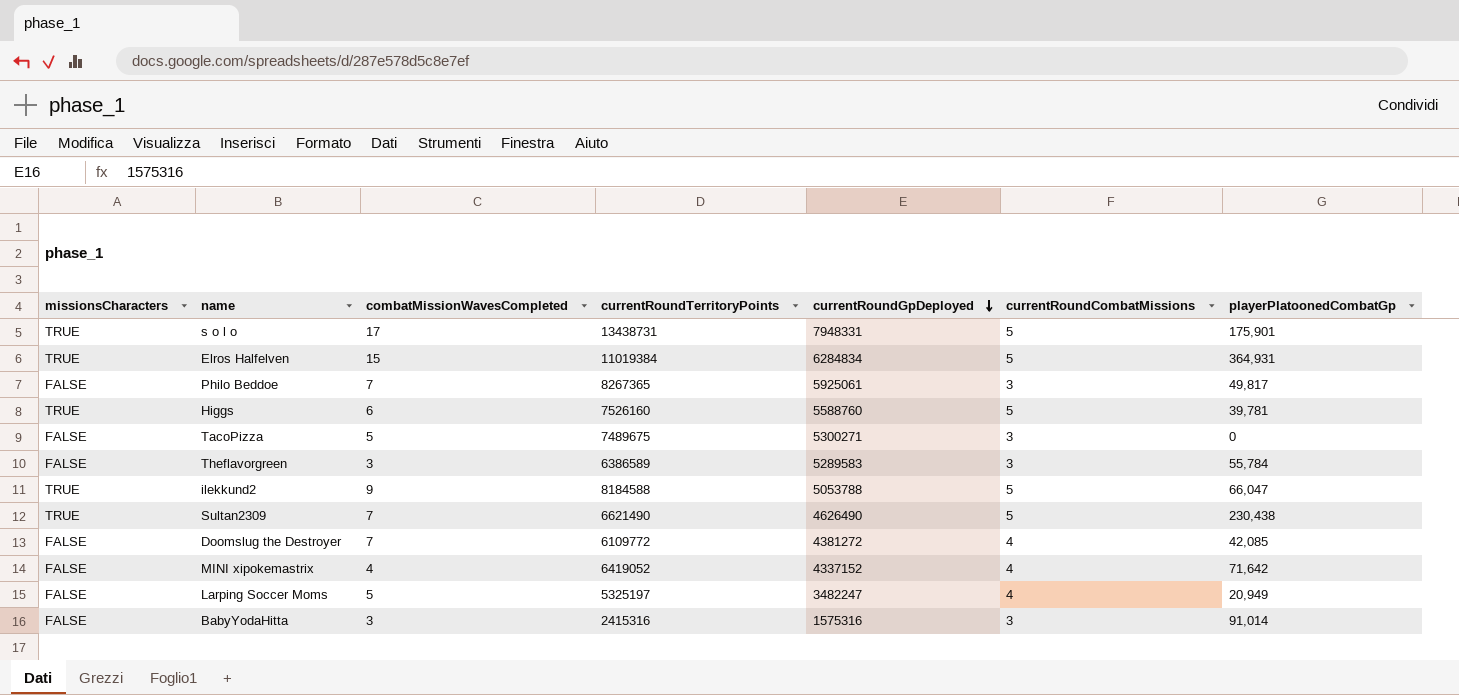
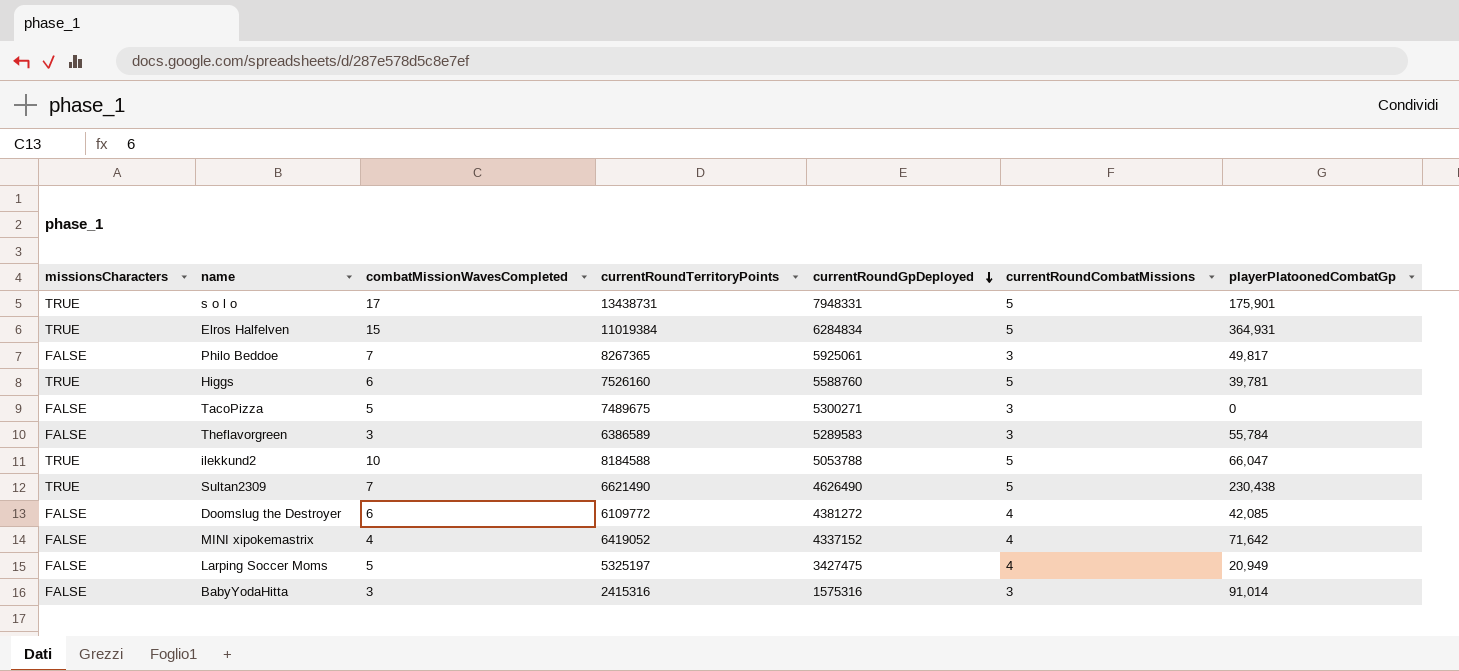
ilekkund2 | combatMissionWavesCompleted: 9 -> 10
Doomslug the Destroyer | combatMissionWavesCompleted: 7 -> 6
Larping Soccer Moms | currentRoundGpDeployed: 3482247 -> 3427475

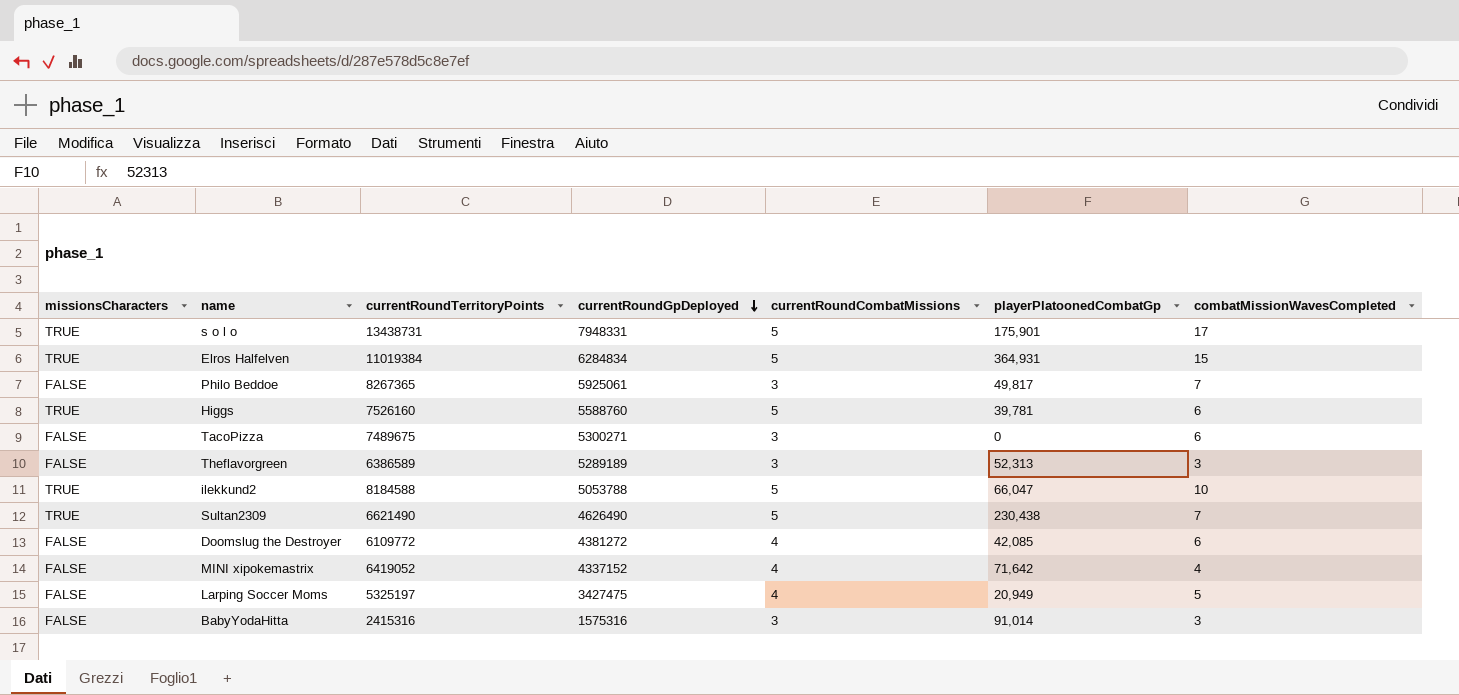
column combatMissionWavesCompleted | position: 3 -> 7
TacoPizza | combatMissionWavesCompleted: 5 -> 6
Theflavorgreen | currentRoundGpDeployed: 5289583 -> 5289189
Theflavorgreen | playerPlatoonedCombatGp: 55,784 -> 52,313

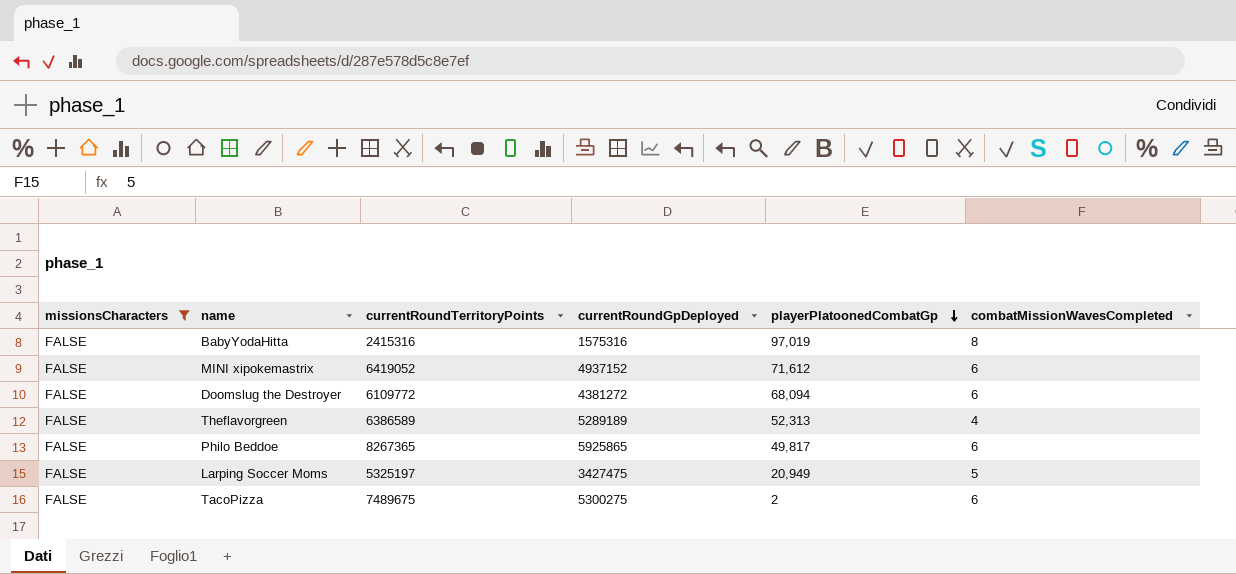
filter: none -> missionsCharacters = FALSE
row order: currentRoundGpDeployed descending -> playerPlatoonedCombatGp descending
column currentRoundCombatMissions | position: 5 -> none
BabyYodaHitta | playerPlatoonedCombatGp: 91,014 -> 97,019
BabyYodaHitta | combatMissionWavesCompleted: 3 -> 8
MINI xipokemastrix | currentRoundGpDeployed: 4337152 -> 4937152
MINI xipokemastrix | playerPlatoonedCombatGp: 71,642 -> 71,612
MINI xipokemastrix | combatMissionWavesCompleted: 4 -> 6
Doomslug the Destroyer | playerPlatoonedCombatGp: 42,085 -> 68,094
Theflavorgreen | combatMissionWavesCompleted: 3 -> 4
Philo Beddoe | currentRoundGpDeployed: 5925061 -> 5925865
Philo Beddoe | combatMissionWavesCompleted: 7 -> 6
TacoPizza | currentRoundGpDeployed: 5300271 -> 5300275
TacoPizza | playerPlatoonedCombatGp: 0 -> 2

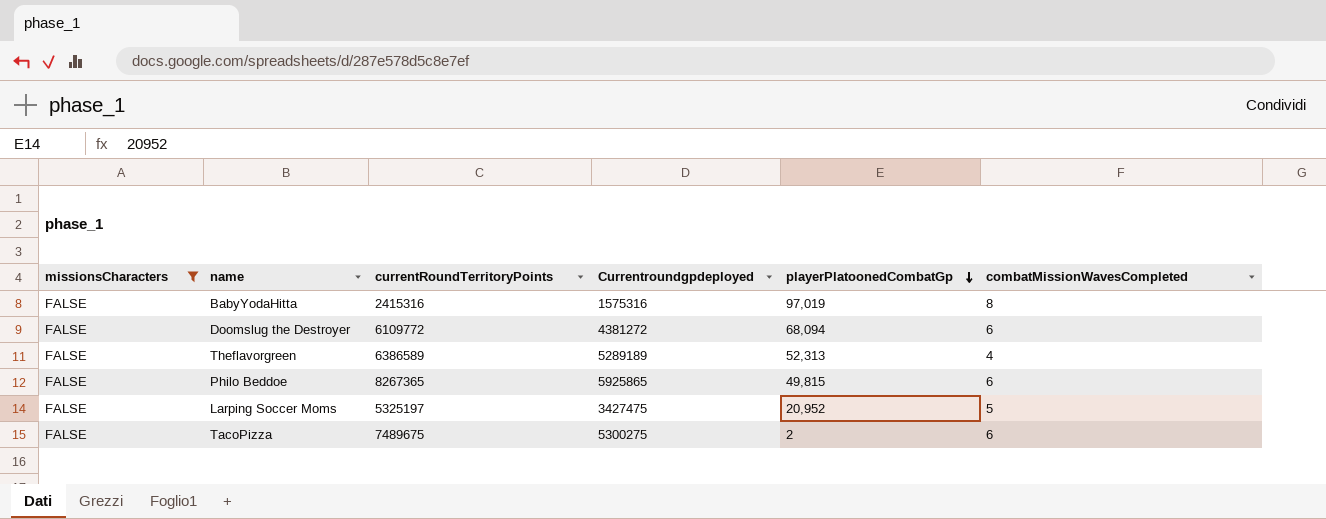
column name: currentRoundGpDeployed -> Currentroundgpdeployed
row MINI xipokemastrix: FALSE | 6419052 | 4937152 | 71,612 | 6 -> none
Philo Beddoe | playerPlatoonedCombatGp: 49,817 -> 49,815
Larping Soccer Moms | playerPlatoonedCombatGp: 20,949 -> 20,952

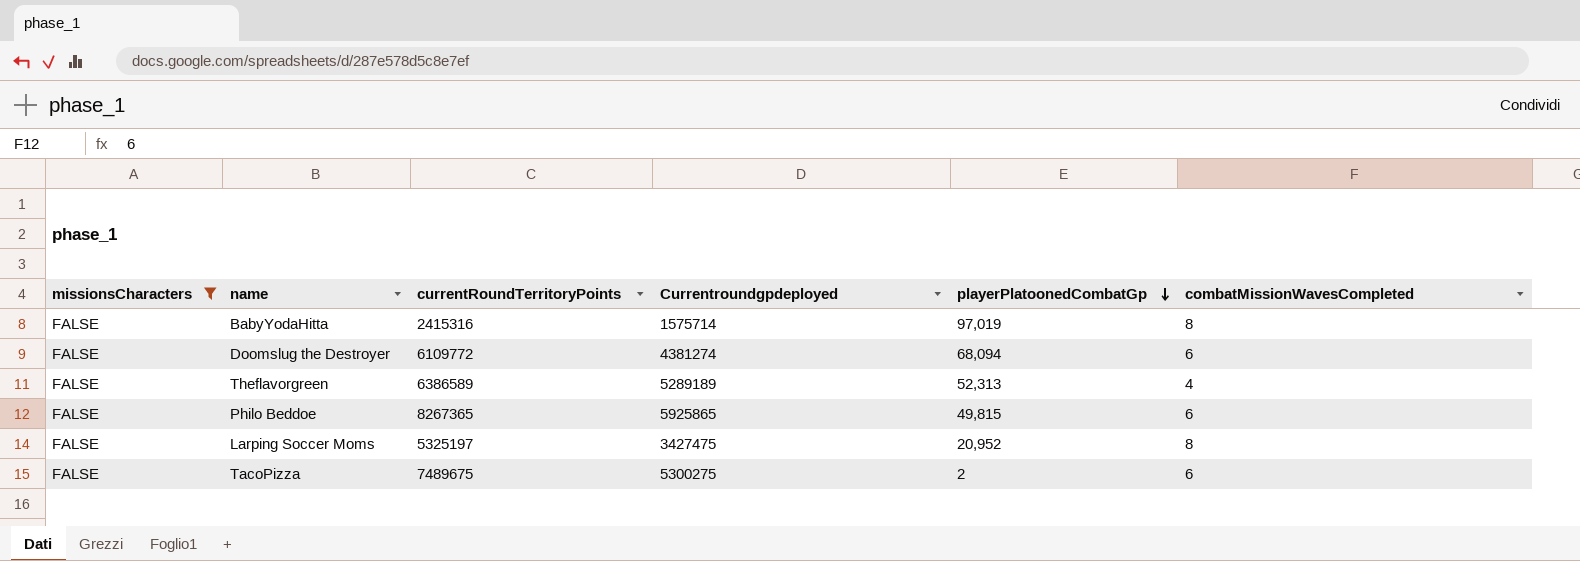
BabyYodaHitta | Currentroundgpdeployed: 1575316 -> 1575714
Doomslug the Destroyer | Currentroundgpdeployed: 4381272 -> 4381274
Larping Soccer Moms | combatMissionWavesCompleted: 5 -> 8

